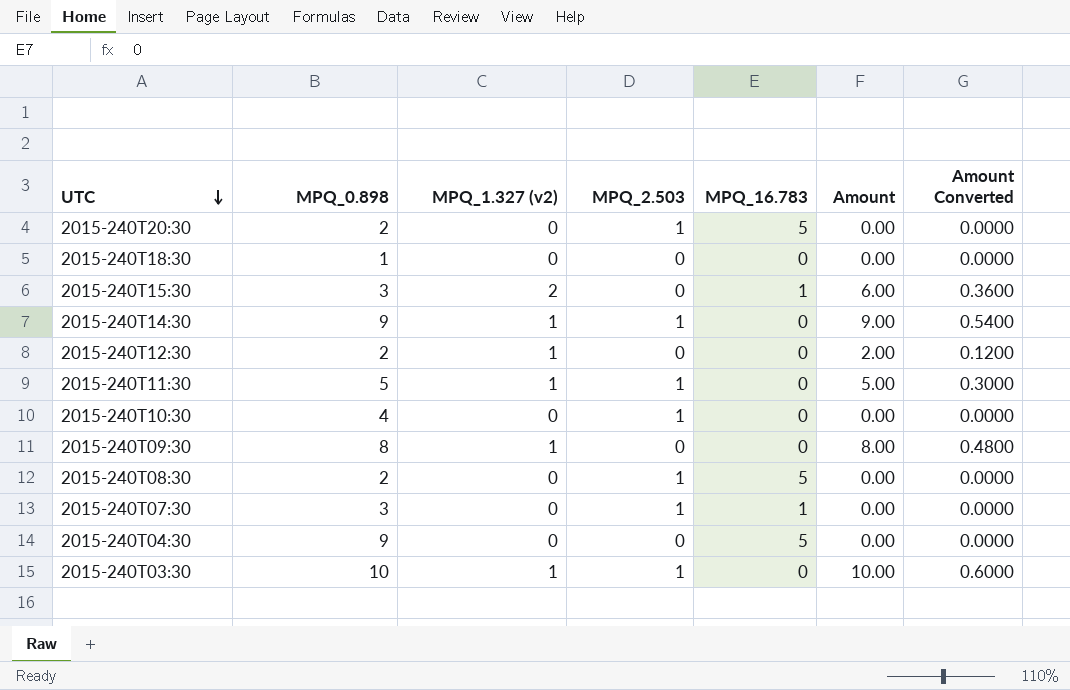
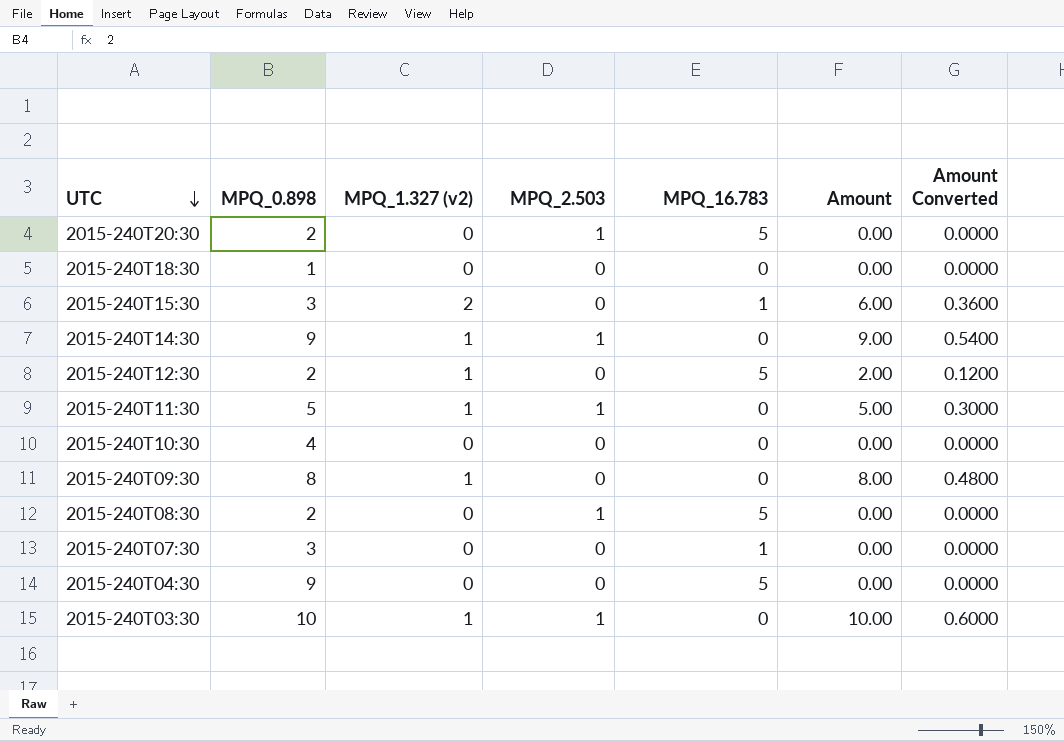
2015-240T12:30 | MPQ_16.783: 0 -> 5
2015-240T10:30 | MPQ_2.503: 1 -> 0
2015-240T07:30 | MPQ_2.503: 1 -> 0

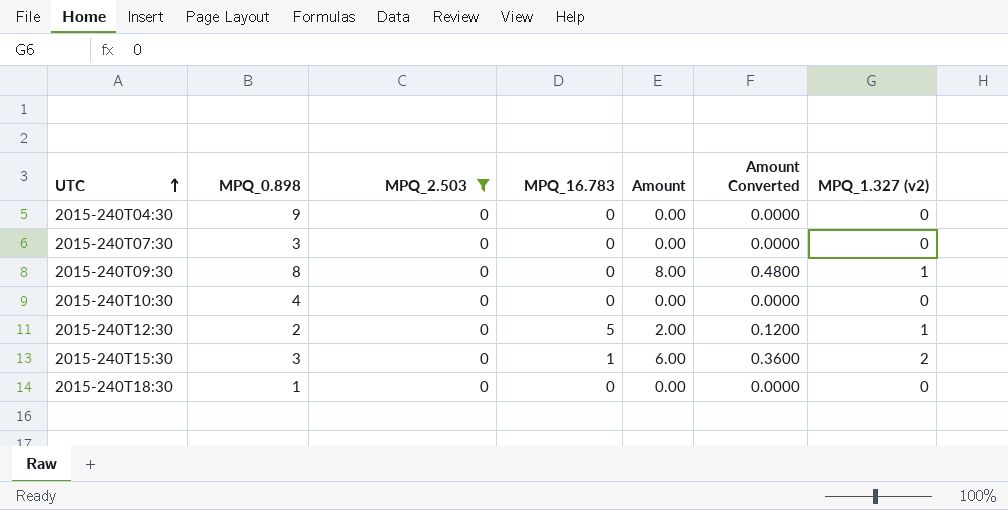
filter: none -> MPQ_2.503 = 0
row order: UTC descending -> UTC ascending
column MPQ_1.327 (v2) | position: 3 -> 7
2015-240T04:30 | MPQ_16.783: 5 -> 0
2015-240T07:30 | MPQ_16.783: 1 -> 0

